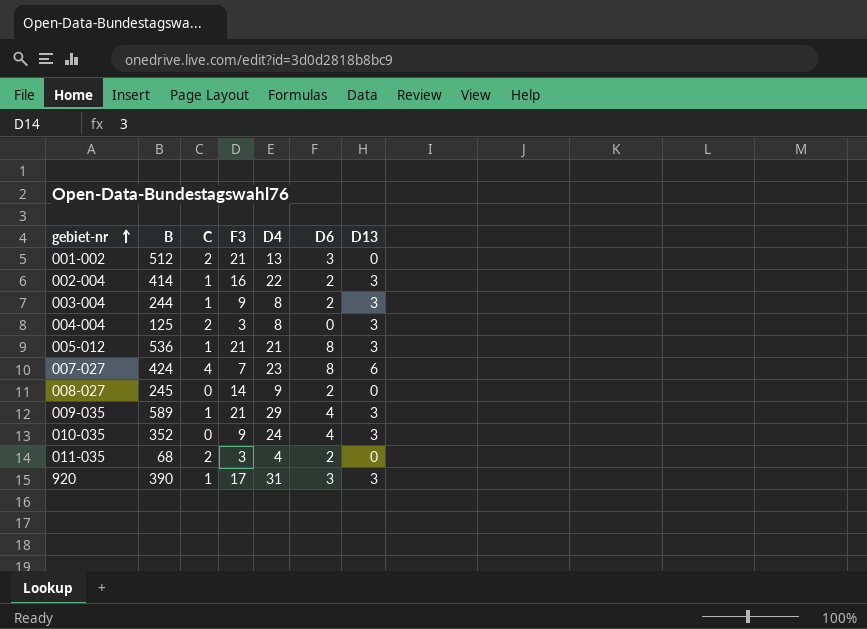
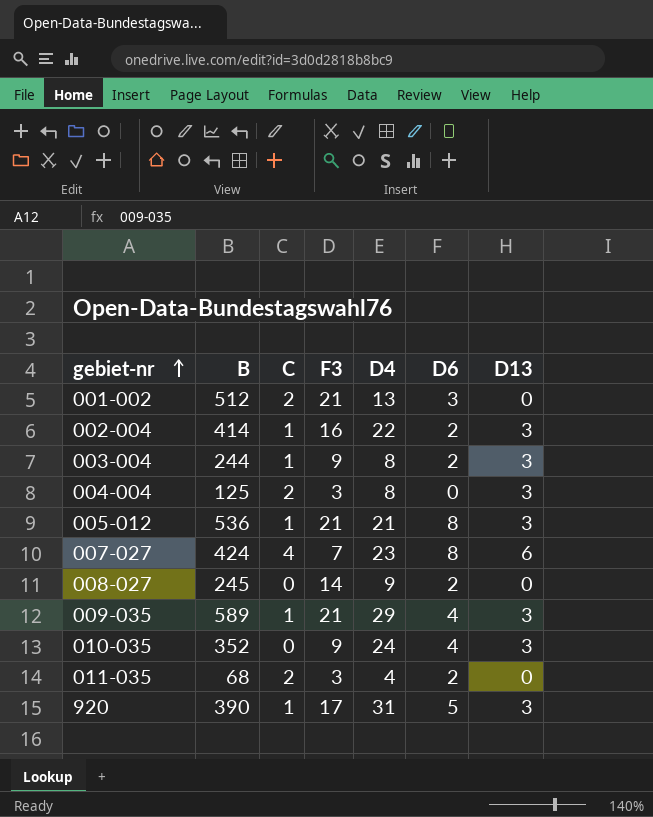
920 | D6: 3 -> 5

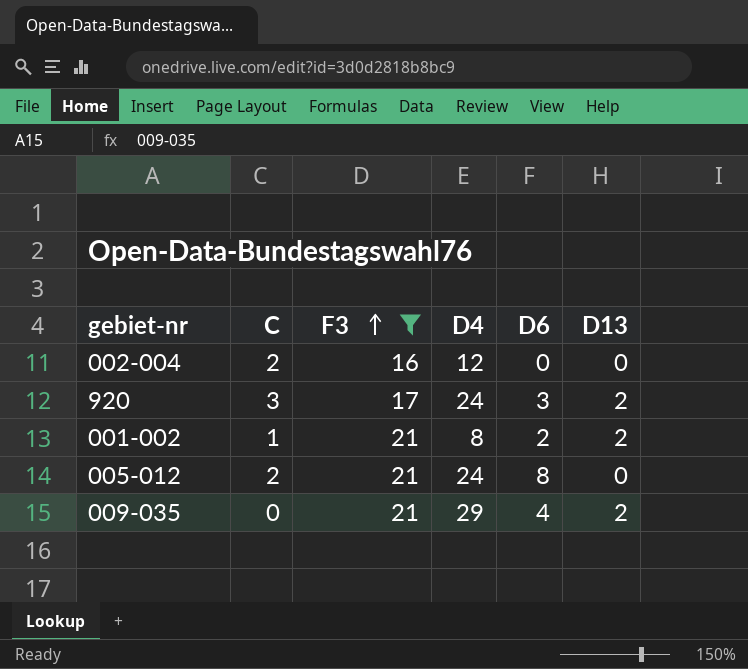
filter: none -> F3 >= 16
row order: gebiet-nr ascending -> F3 ascending
column B | position: 2 -> none
002-004 | C: 1 -> 2
002-004 | D4: 22 -> 12
002-004 | D6: 2 -> 0
002-004 | D13: 3 -> 0
920 | C: 1 -> 3
920 | D4: 31 -> 24
920 | D6: 5 -> 3
920 | D13: 3 -> 2
001-002 | C: 2 -> 1
001-002 | D4: 13 -> 8
001-002 | D6: 3 -> 2
001-002 | D13: 0 -> 2
005-012 | C: 1 -> 2
005-012 | D4: 21 -> 24
005-012 | D13: 3 -> 0
009-035 | C: 1 -> 0
009-035 | D13: 3 -> 2

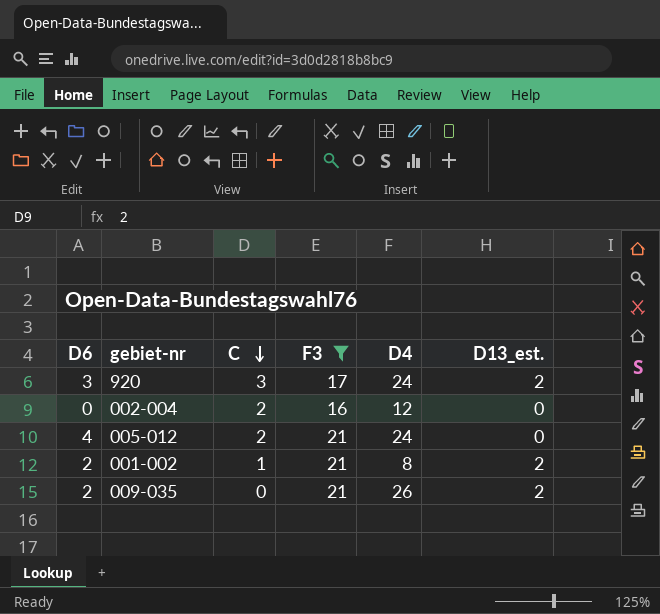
row order: F3 ascending -> C descending
column D6 | position: 5 -> 1
column name: D13 -> D13_est.
005-012 | D6: 8 -> 4
009-035 | D6: 4 -> 2
009-035 | D4: 29 -> 26

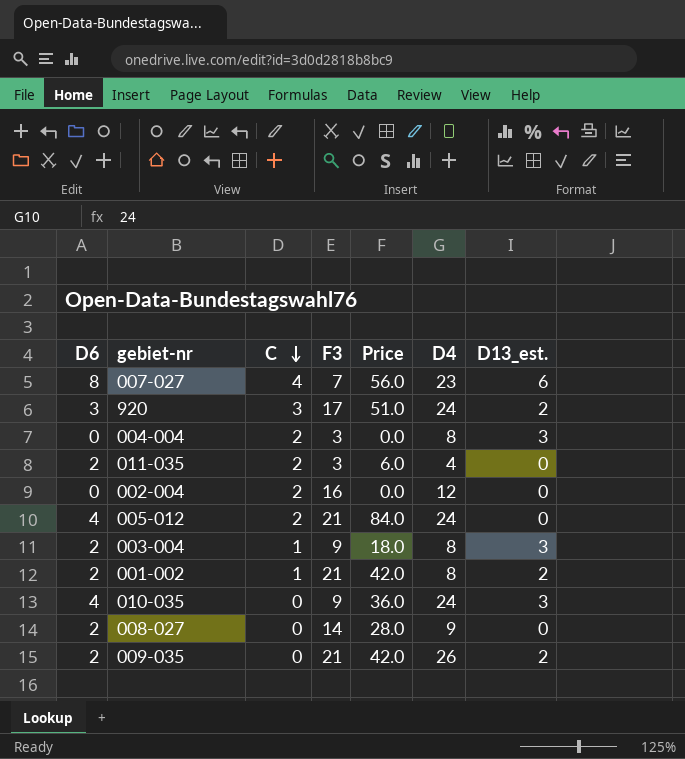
filter: F3 >= 16 -> none
column Price | formula: none -> [D6] * [F3]

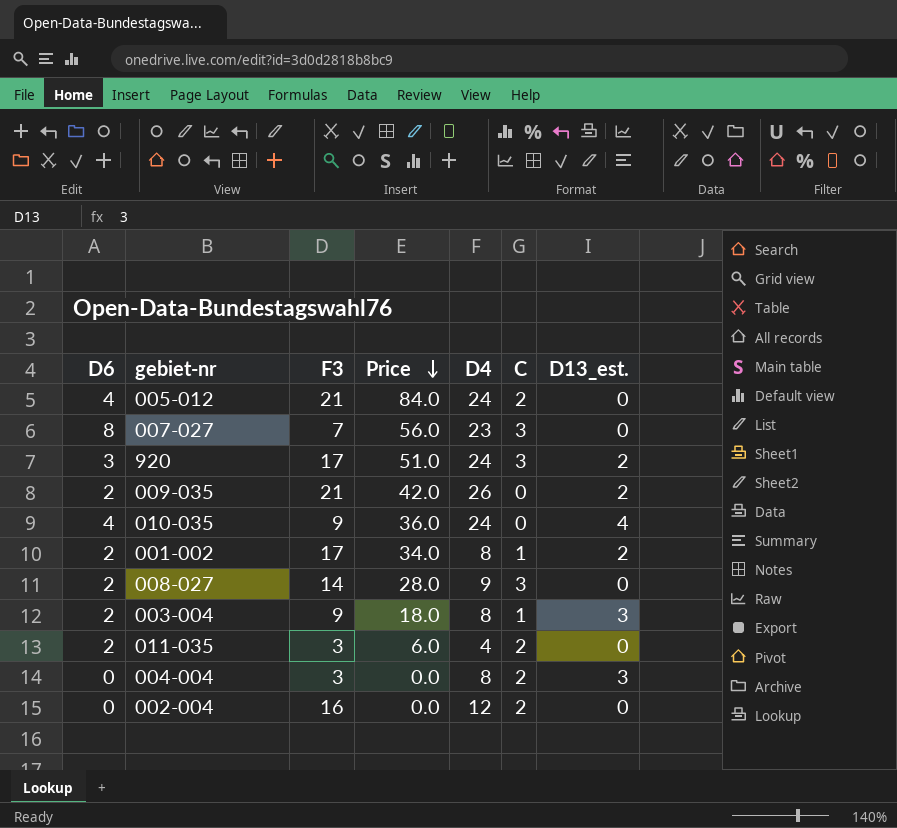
row order: C descending -> Price descending
column C | position: 3 -> 6
007-027 | C: 4 -> 3
007-027 | D13_est.: 6 -> 0
010-035 | D13_est.: 3 -> 4
001-002 | F3: 21 -> 17
001-002 | Price: 42.0 -> 34.0
008-027 | C: 0 -> 3

